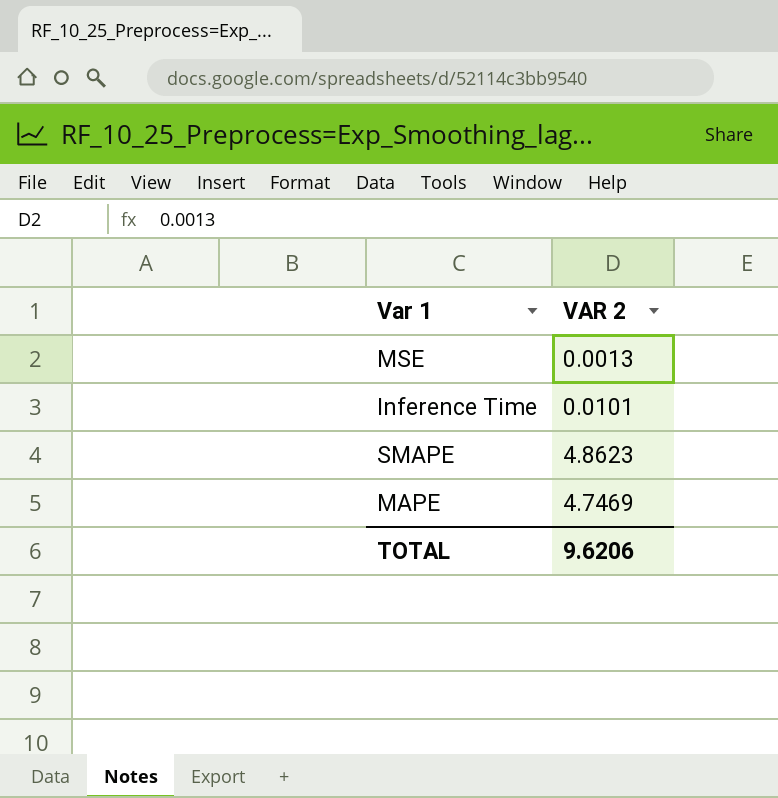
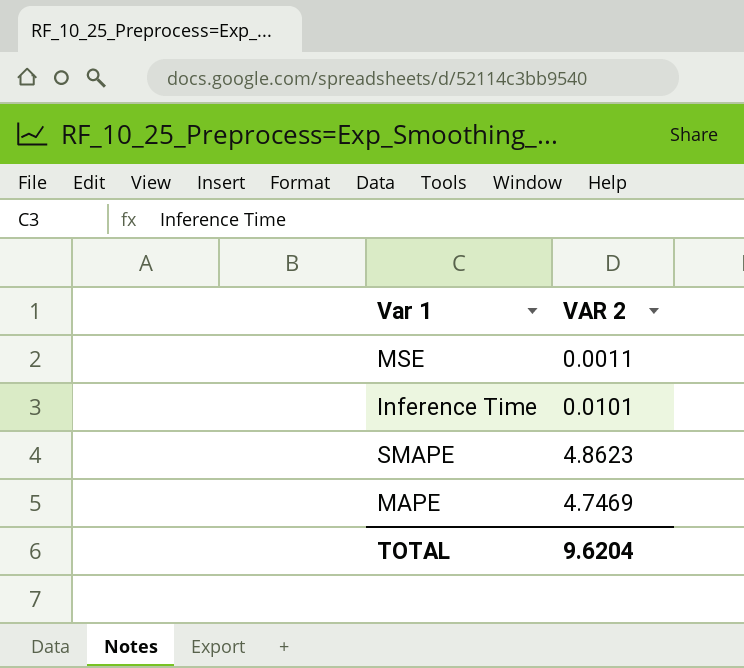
MSE | VAR 2: 0.0013 -> 0.0011
TOTAL | VAR 2: 9.6206 -> 9.6204

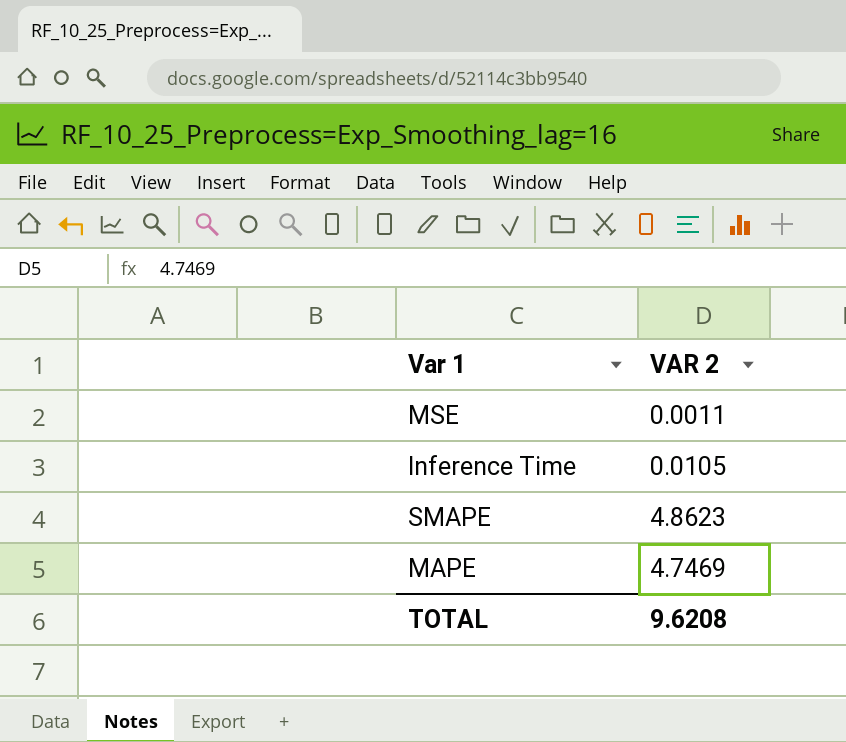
Inference Time | VAR 2: 0.0101 -> 0.0105
TOTAL | VAR 2: 9.6204 -> 9.6208

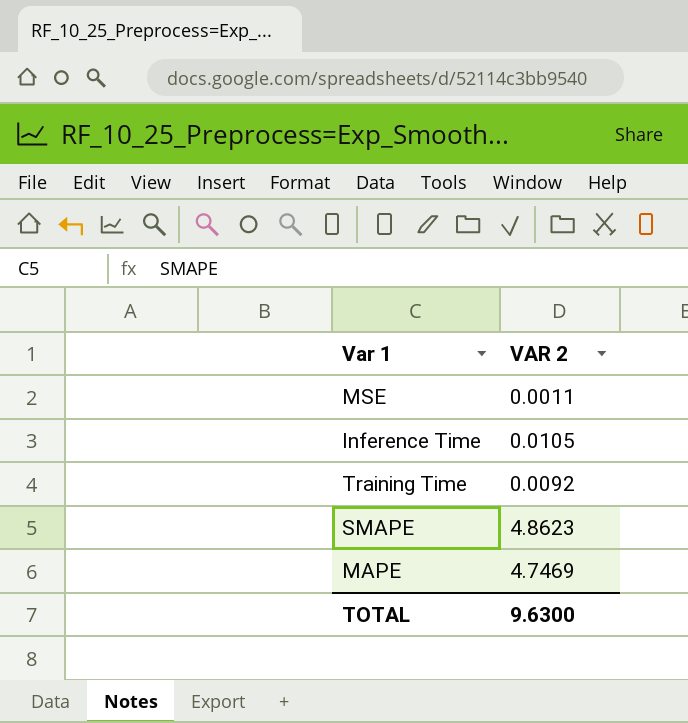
row Training Time: none -> 0.0092
TOTAL | VAR 2: 9.6208 -> 9.6300

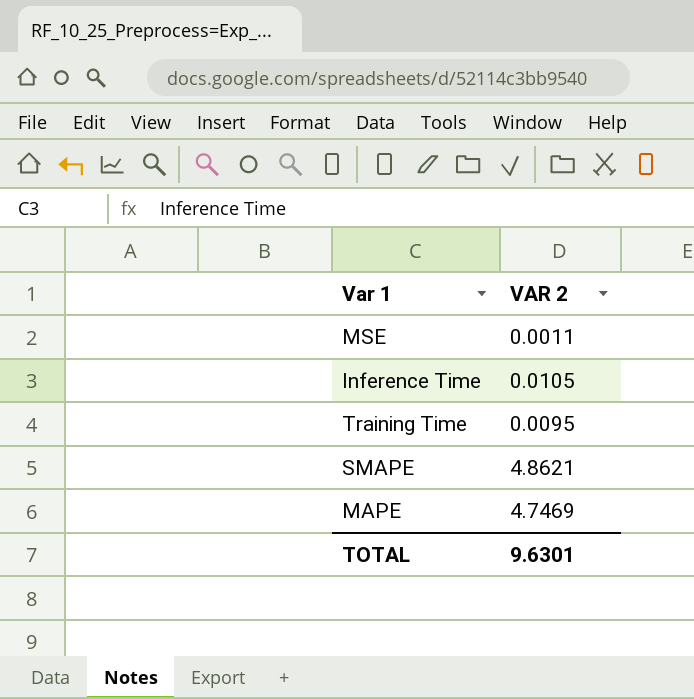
Training Time | VAR 2: 0.0092 -> 0.0095
SMAPE | VAR 2: 4.8623 -> 4.8621
TOTAL | VAR 2: 9.6300 -> 9.6301

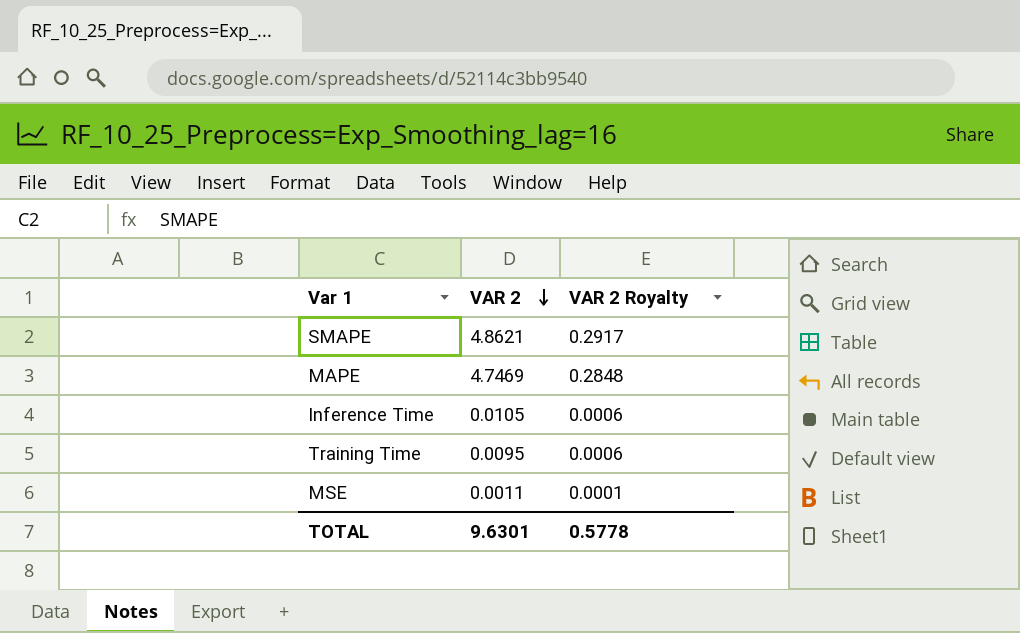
row order: none -> VAR 2 descending
column VAR 2 Royalty | formula: none -> [VAR 2] * 0.06

